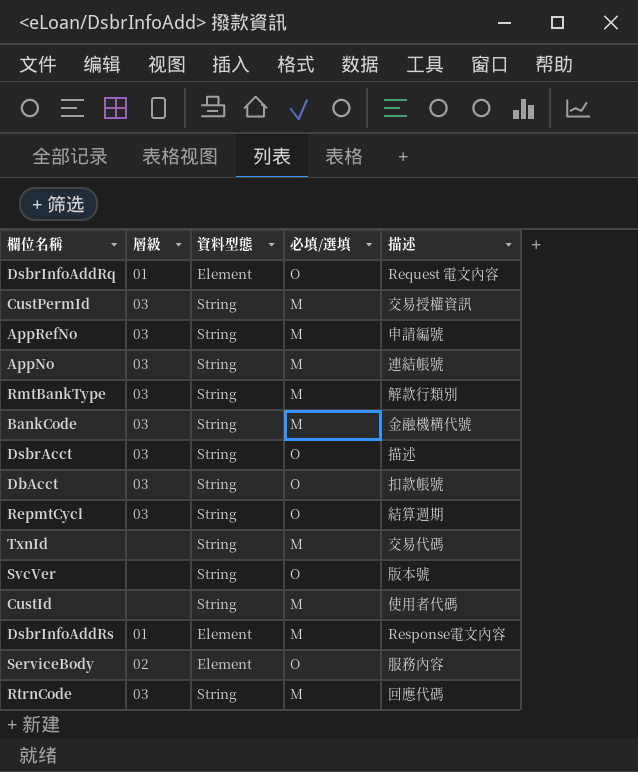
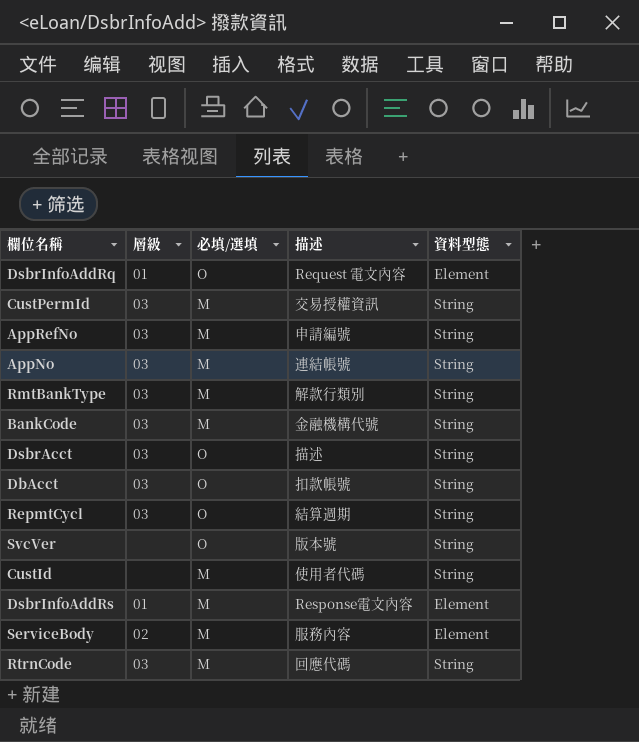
column 資料型態 | position: 3 -> 5
row TxnId: none | String | M | 交易代碼 -> none
ServiceBody | 必填/選填: O -> M

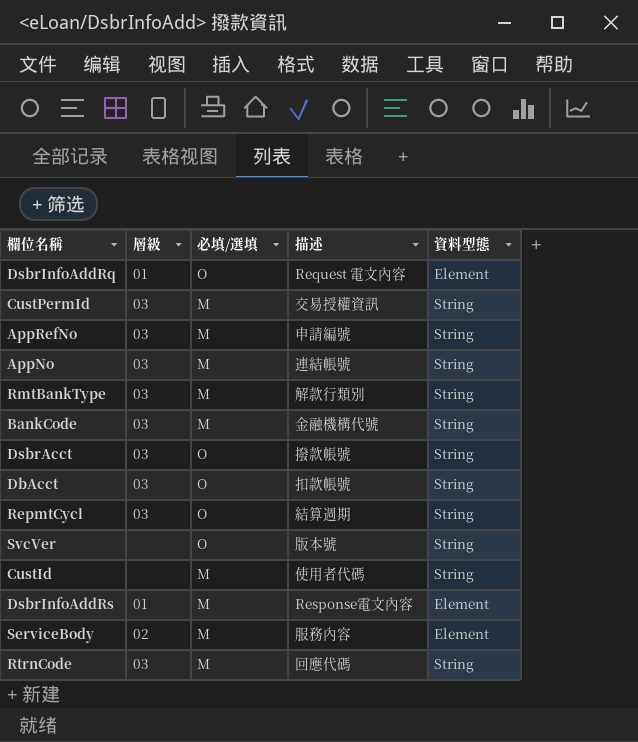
DsbrAcct | 描述: 描述 -> 撥款帳號

